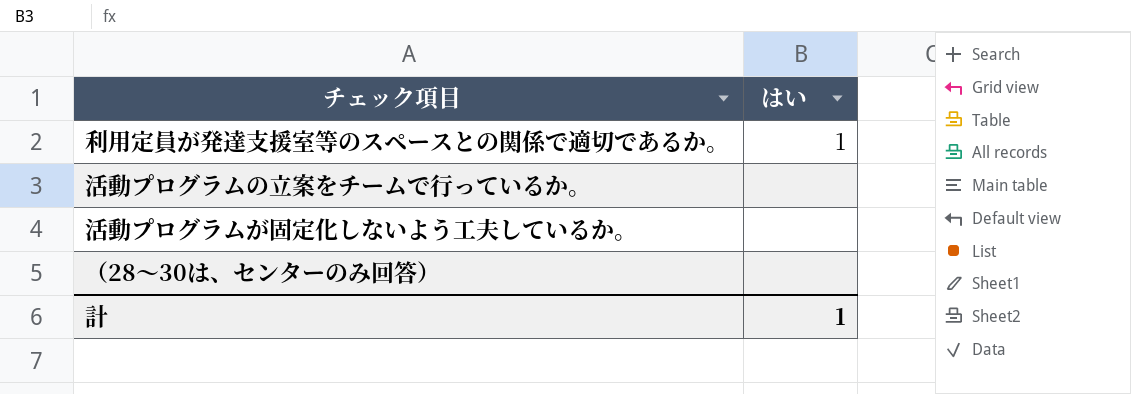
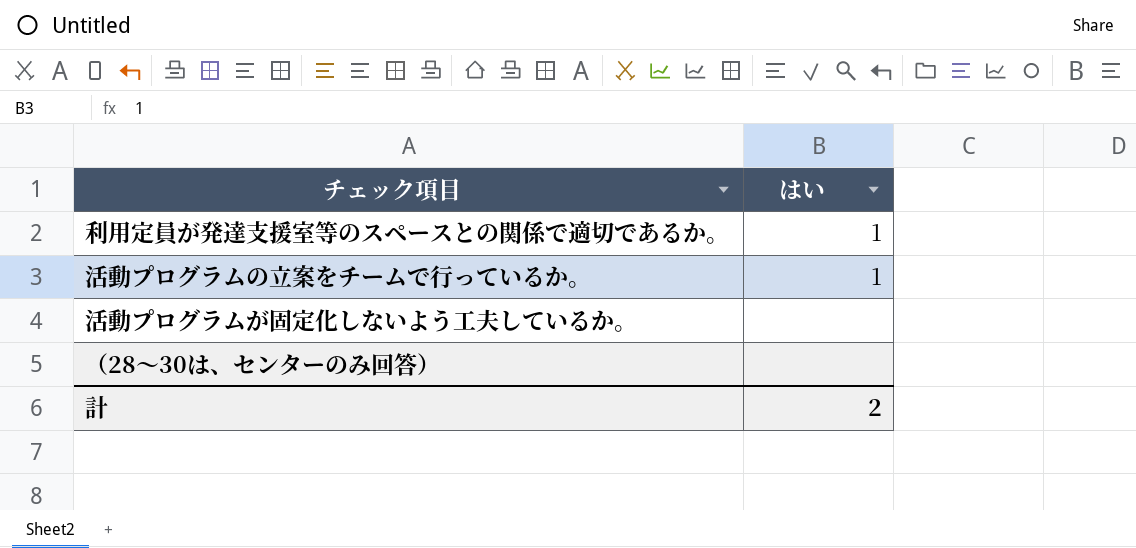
活動プログラムの立案をチームで行っているか。 | はい: none -> 1
計 | はい: 1 -> 2

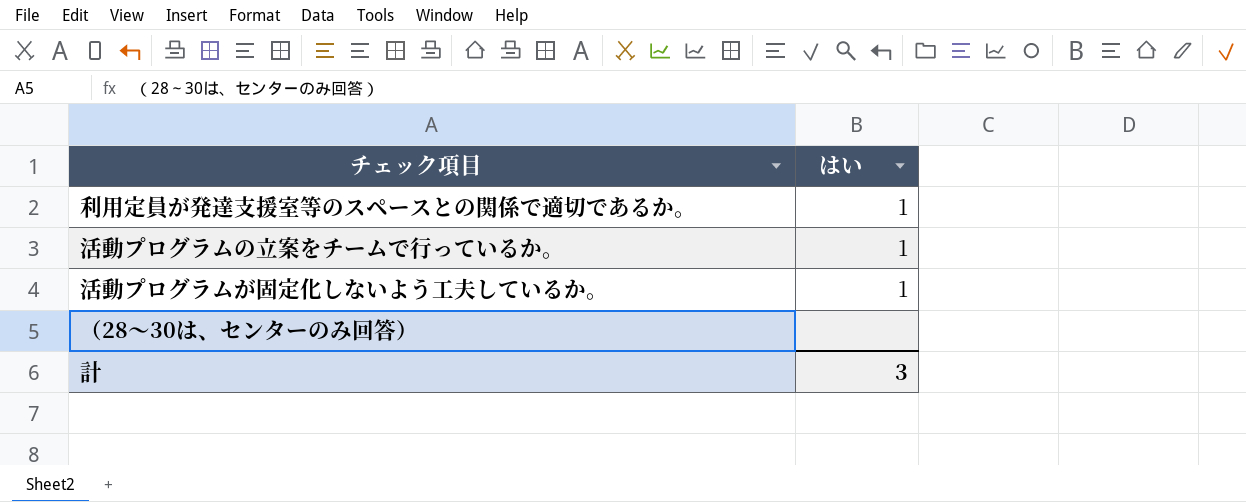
活動プログラムが固定化しないよう工夫しているか。 | はい: none -> 1
計 | はい: 2 -> 3

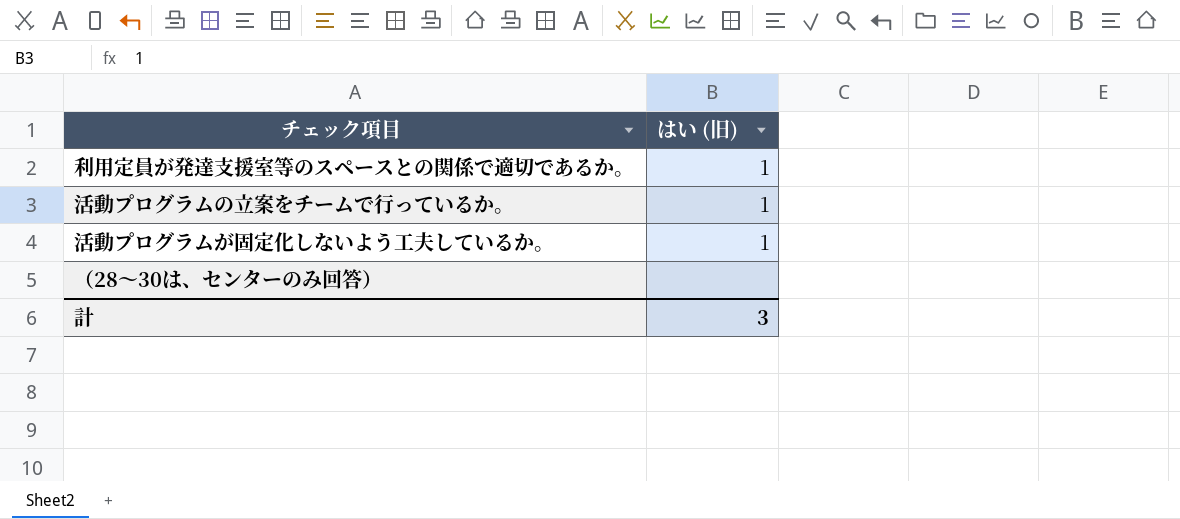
column name: はい -> はい (旧)

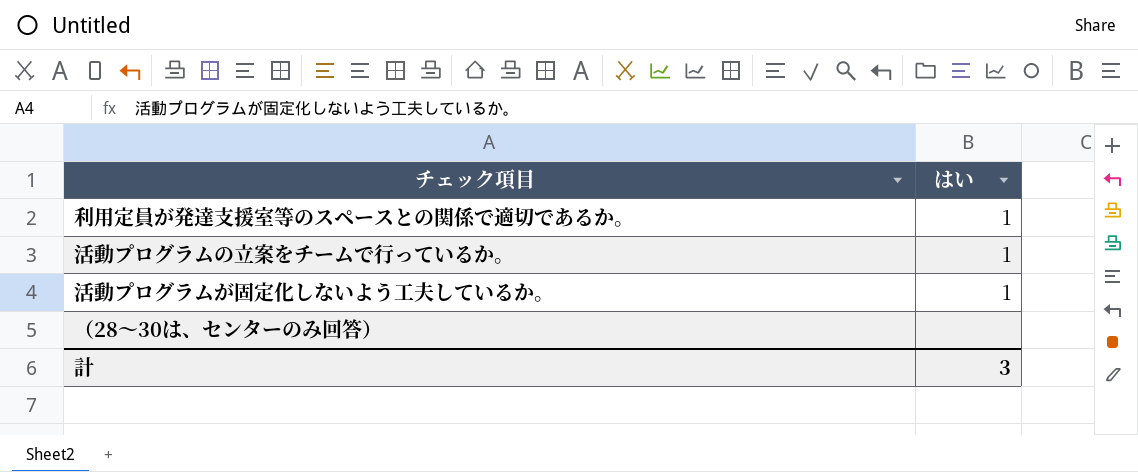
column name: はい (旧) -> はい

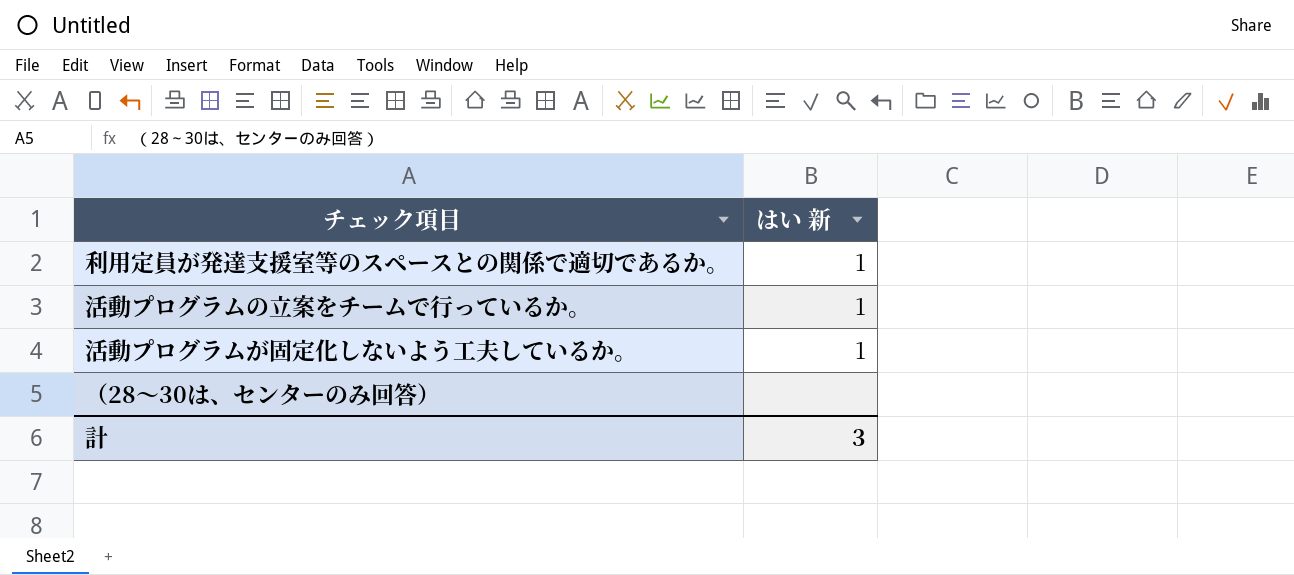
column name: はい -> はい 新

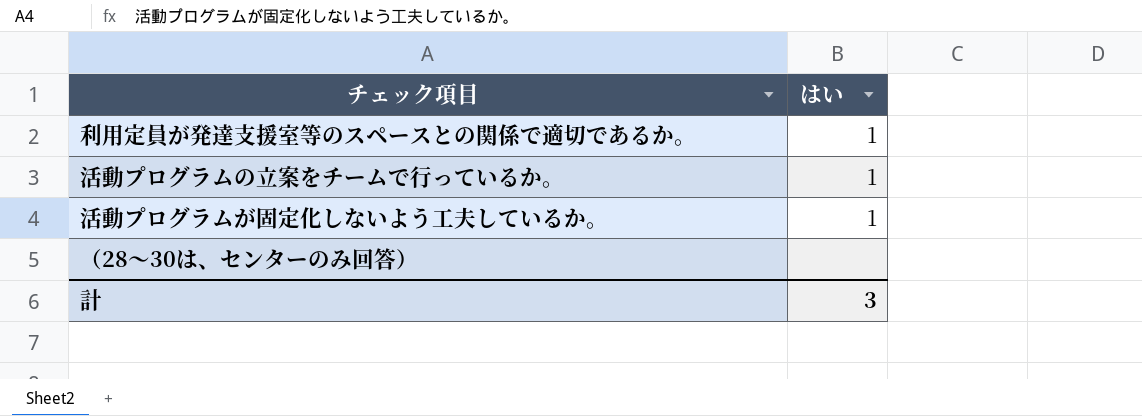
column name: はい 新 -> はい

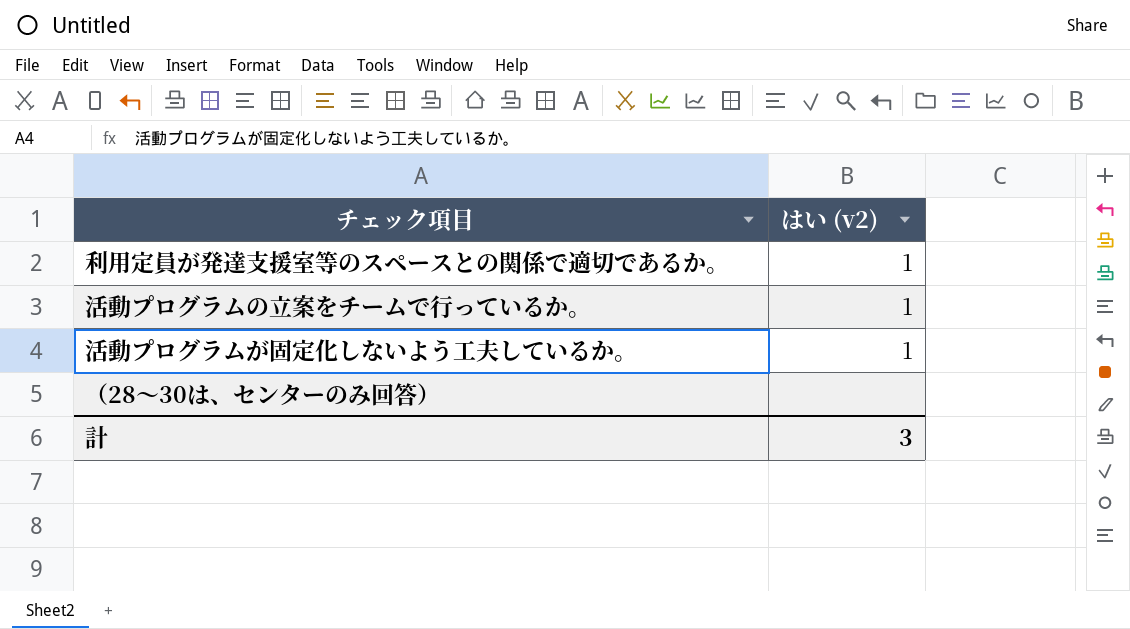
column name: はい -> はい (v2)

